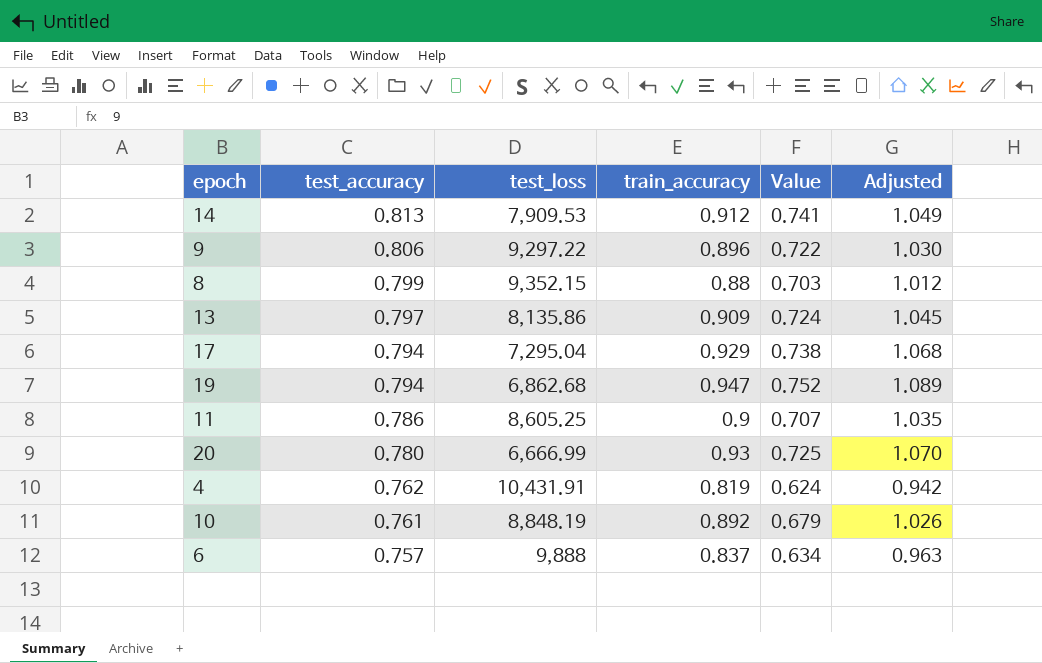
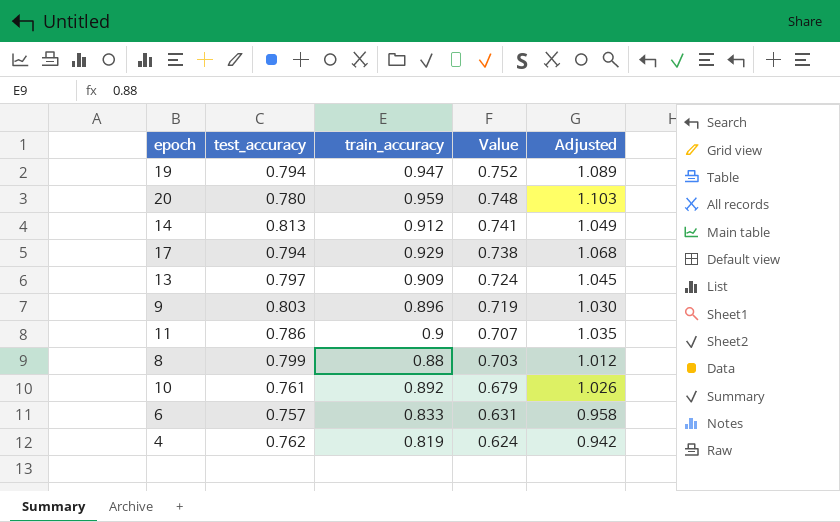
row order: test_accuracy descending -> Value descending
column test_loss | position: 3 -> none
20 | train_accuracy: 0.93 -> 0.959
20 | Value: 0.725 -> 0.748
20 | Adjusted: 1.070 -> 1.103
9 | test_accuracy: 0.806 -> 0.803
9 | Value: 0.722 -> 0.719
6 | train_accuracy: 0.837 -> 0.833
6 | Value: 0.634 -> 0.631
6 | Adjusted: 0.963 -> 0.958

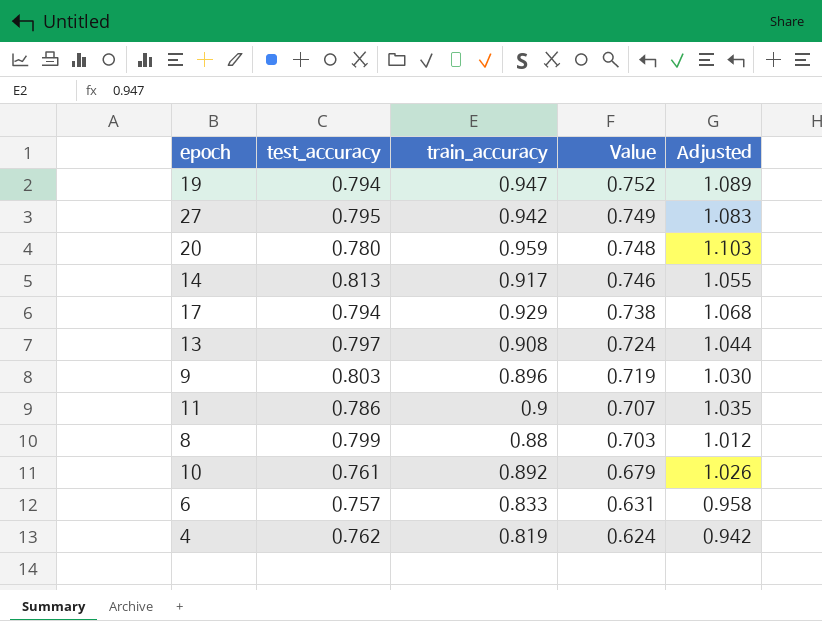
row 27: none -> 0.795 | 0.942 | 0.749 | 1.083
14 | train_accuracy: 0.912 -> 0.917
14 | Value: 0.741 -> 0.746
14 | Adjusted: 1.049 -> 1.055
13 | train_accuracy: 0.909 -> 0.908
13 | Adjusted: 1.045 -> 1.044

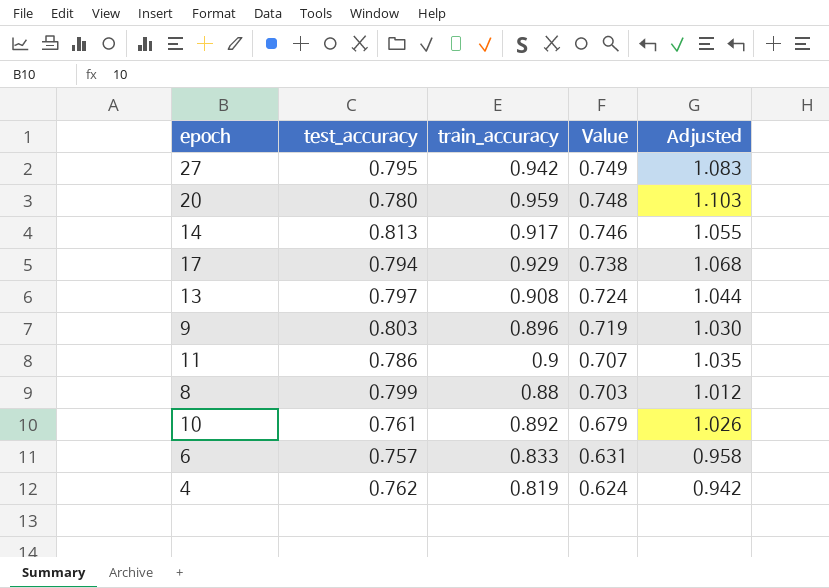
row 19: 0.794 | 0.947 | 0.752 | 1.089 -> none

